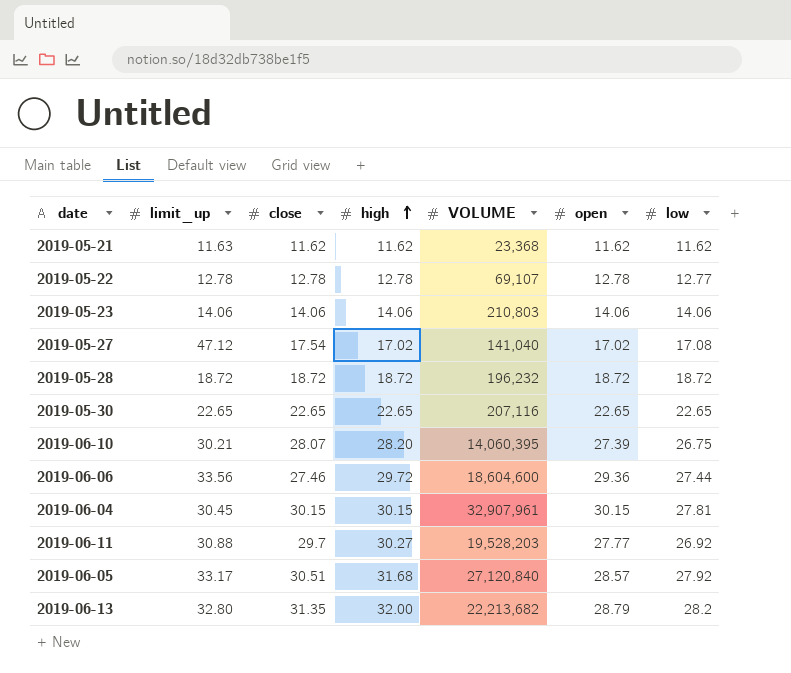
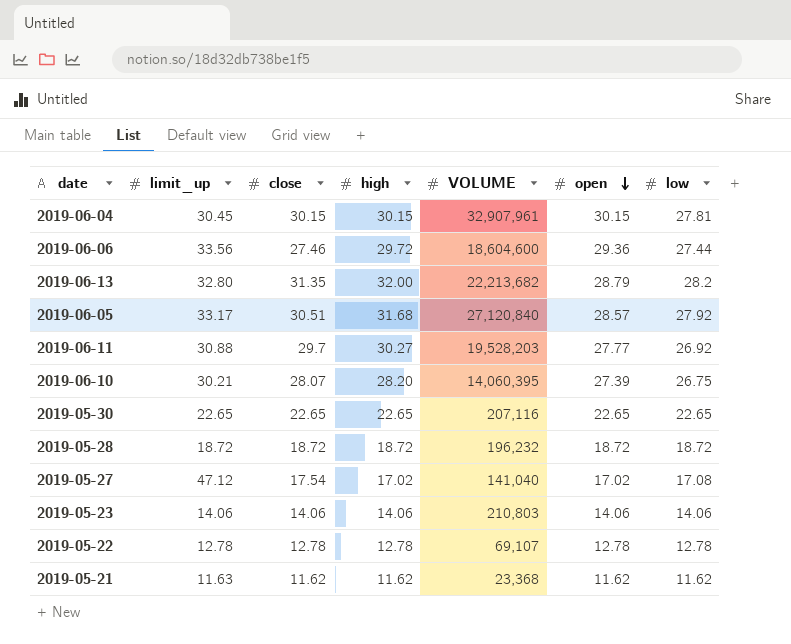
row order: high ascending -> open descending
2019-05-22 | low: 12.77 -> 12.78

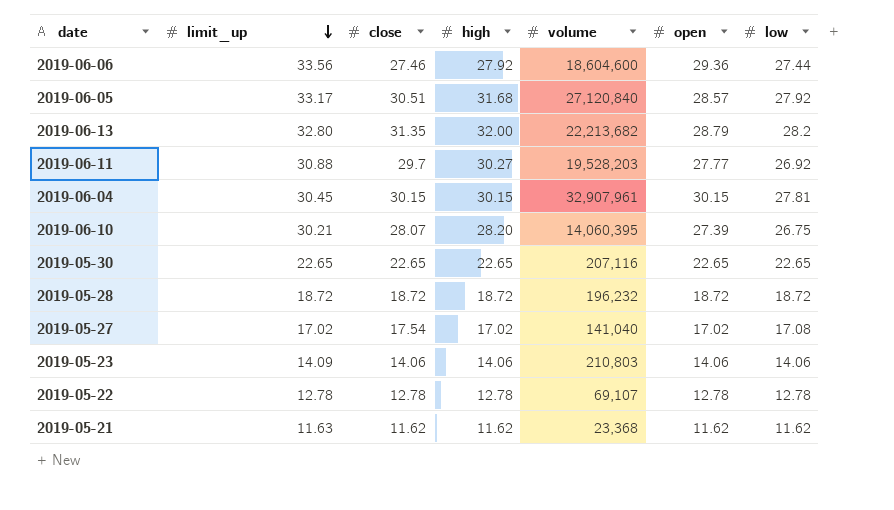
row order: open descending -> limit_up descending
column name: VOLUME -> volume
2019-06-06 | high: 29.72 -> 27.92
2019-05-27 | limit_up: 47.12 -> 17.02
2019-05-23 | limit_up: 14.06 -> 14.09

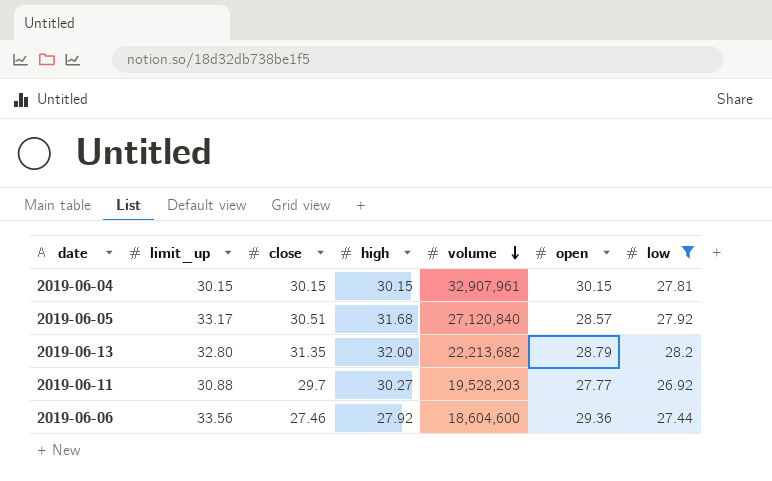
filter: none -> low >= 26.92
row order: limit_up descending -> volume descending
2019-06-04 | limit_up: 30.45 -> 30.15

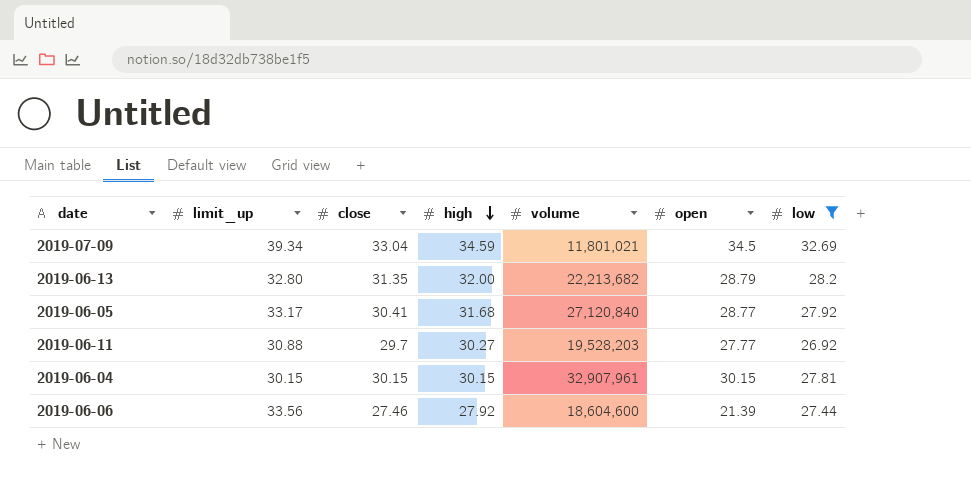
row order: volume descending -> high descending
row 2019-07-09: none -> 39.34 | 33.04 | 34.59 | 11,801,021 | 34.5 | 32.69
2019-06-05 | close: 30.51 -> 30.41
2019-06-05 | open: 28.57 -> 28.77
2019-06-06 | open: 29.36 -> 21.39

